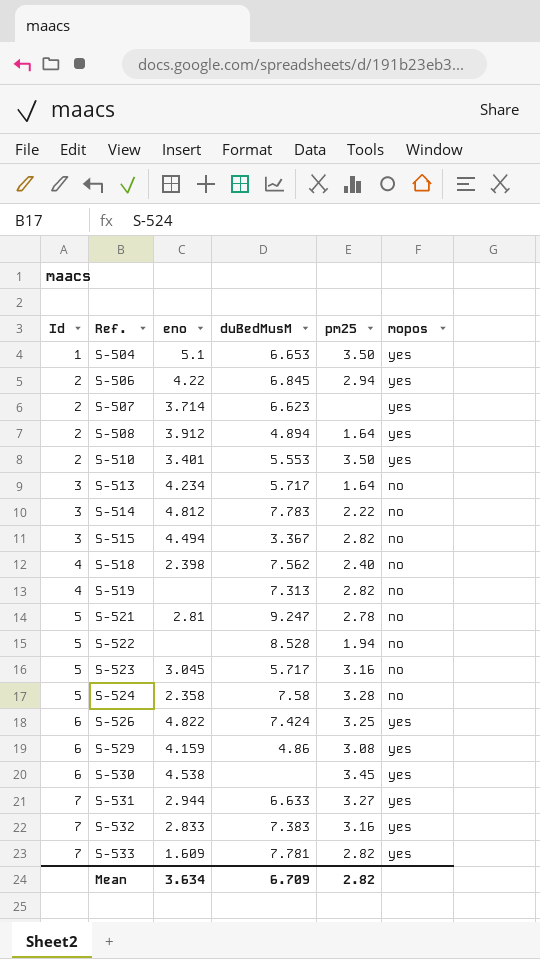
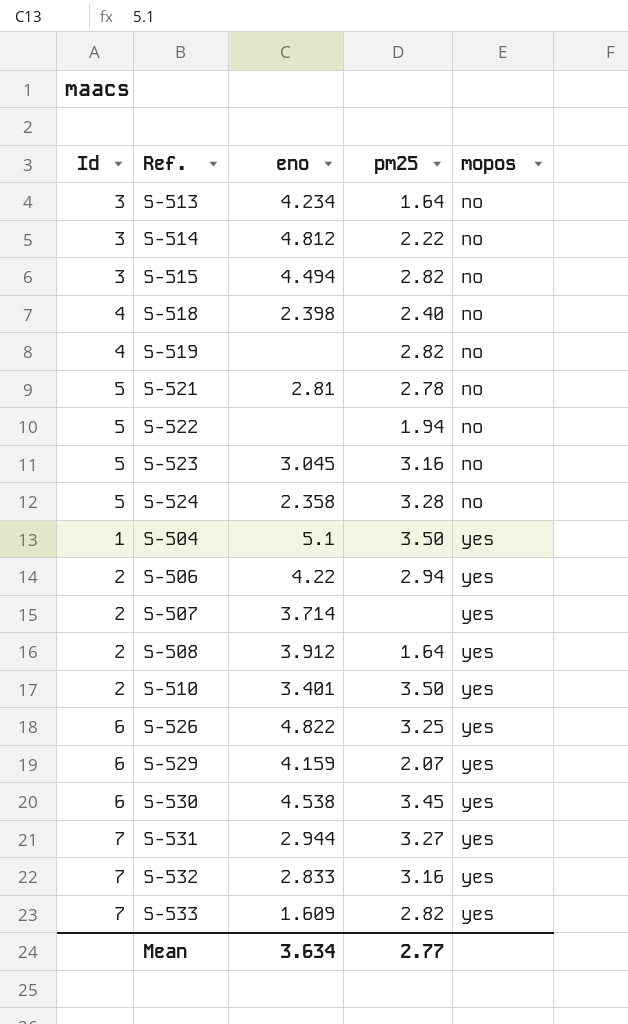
row order: Id ascending -> mopos ascending
column duBedMusM | position: 4 -> none
S-529 | pm25: 3.08 -> 2.07
Mean | pm25: 2.82 -> 2.77

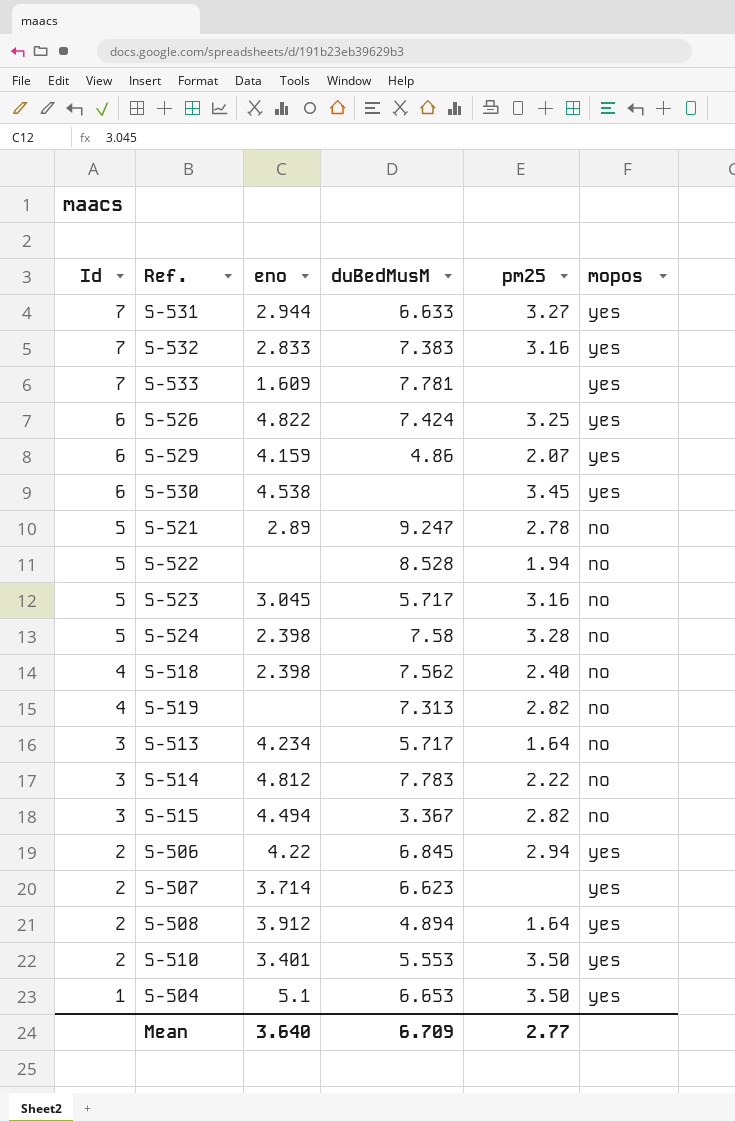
row order: mopos ascending -> Id descending
column duBedMusM | position: none -> 4
S-533 | pm25: 2.82 -> none
S-521 | eno: 2.81 -> 2.89
S-524 | eno: 2.358 -> 2.398
Mean | eno: 3.634 -> 3.640

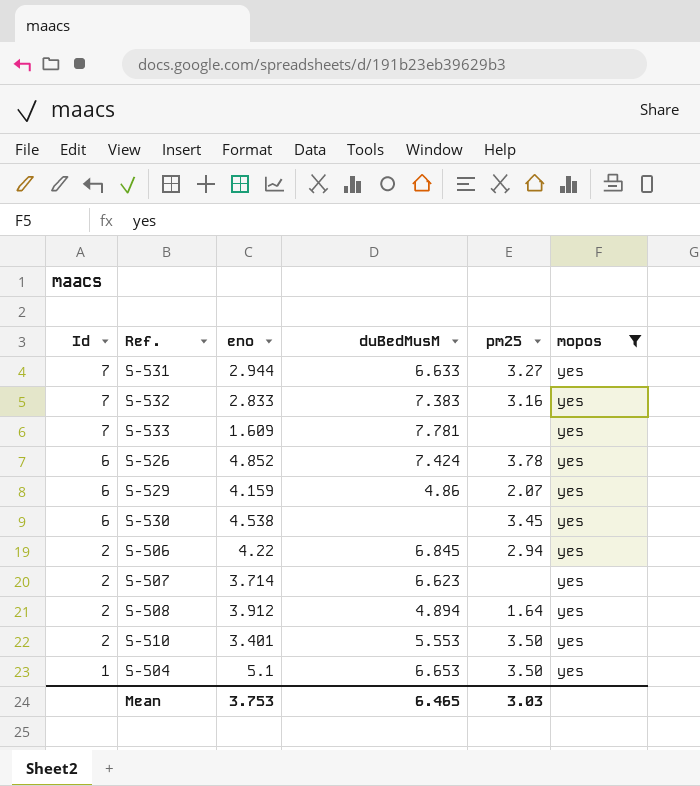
filter: none -> mopos = yes
S-526 | eno: 4.822 -> 4.852
S-526 | pm25: 3.25 -> 3.78
Mean | eno: 3.640 -> 3.753
Mean | duBedMusM: 6.709 -> 6.465
Mean | pm25: 2.77 -> 3.03

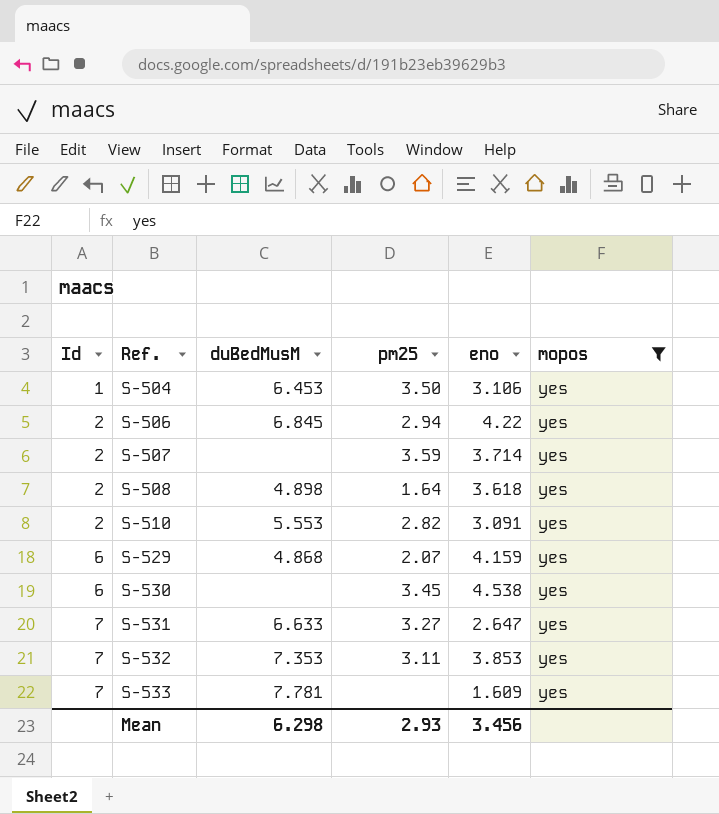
row order: Id descending -> Id ascending
column eno | position: 3 -> 5
row S-526: 6 | 4.852 | 7.424 | 3.78 | yes -> none
S-504 | duBedMusM: 6.653 -> 6.453
S-504 | eno: 5.1 -> 3.106
S-507 | duBedMusM: 6.623 -> none
S-507 | pm25: none -> 3.59
S-508 | duBedMusM: 4.894 -> 4.898
S-508 | eno: 3.912 -> 3.618
S-510 | pm25: 3.50 -> 2.82
S-510 | eno: 3.401 -> 3.091
S-529 | duBedMusM: 4.86 -> 4.868
S-531 | eno: 2.944 -> 2.647
S-532 | duBedMusM: 7.383 -> 7.353
S-532 | pm25: 3.16 -> 3.11
S-532 | eno: 2.833 -> 3.853
Mean | duBedMusM: 6.465 -> 6.298
Mean | pm25: 3.03 -> 2.93
Mean | eno: 3.753 -> 3.456

